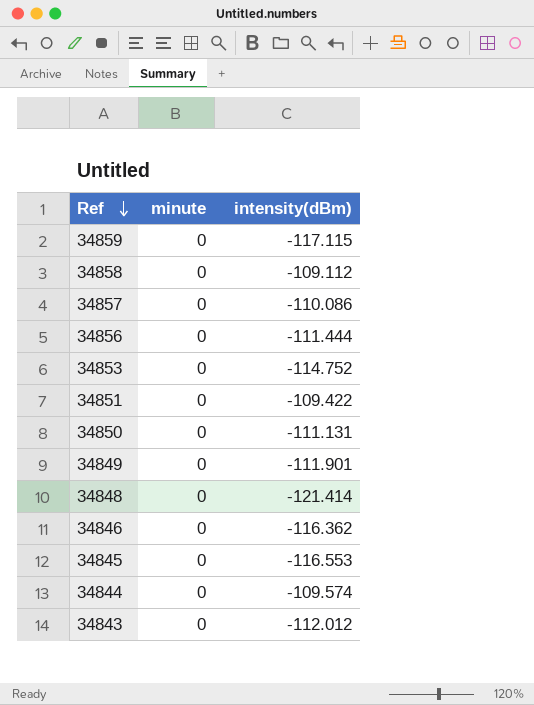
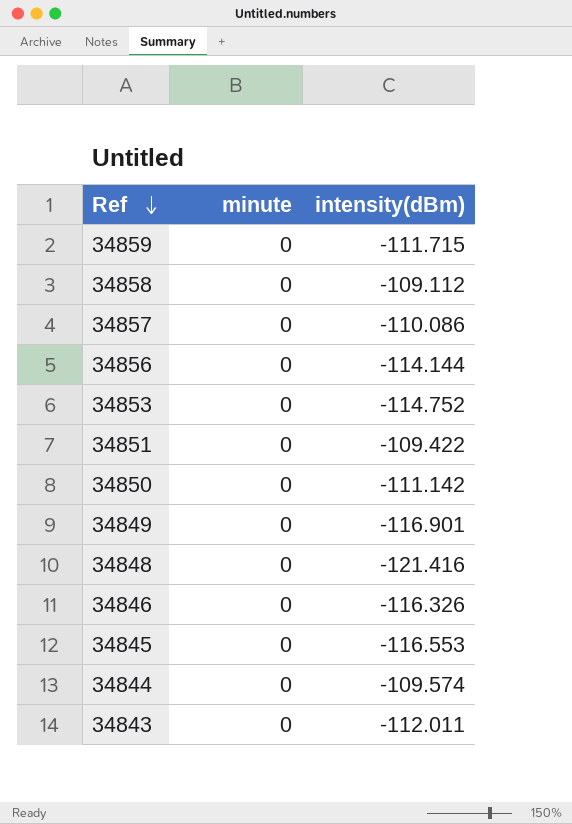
34859 | intensity(dBm): -117.115 -> -111.715
34856 | intensity(dBm): -111.444 -> -114.144
34850 | intensity(dBm): -111.131 -> -111.142
34849 | intensity(dBm): -111.901 -> -116.901
34848 | intensity(dBm): -121.414 -> -121.416
34846 | intensity(dBm): -116.362 -> -116.326
34843 | intensity(dBm): -112.012 -> -112.011

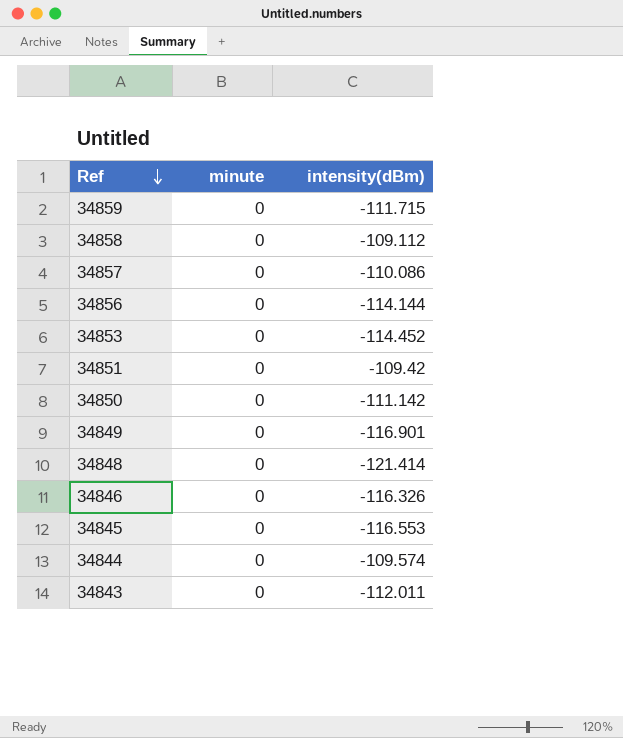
34853 | intensity(dBm): -114.752 -> -114.452
34851 | intensity(dBm): -109.422 -> -109.42
34848 | intensity(dBm): -121.416 -> -121.414

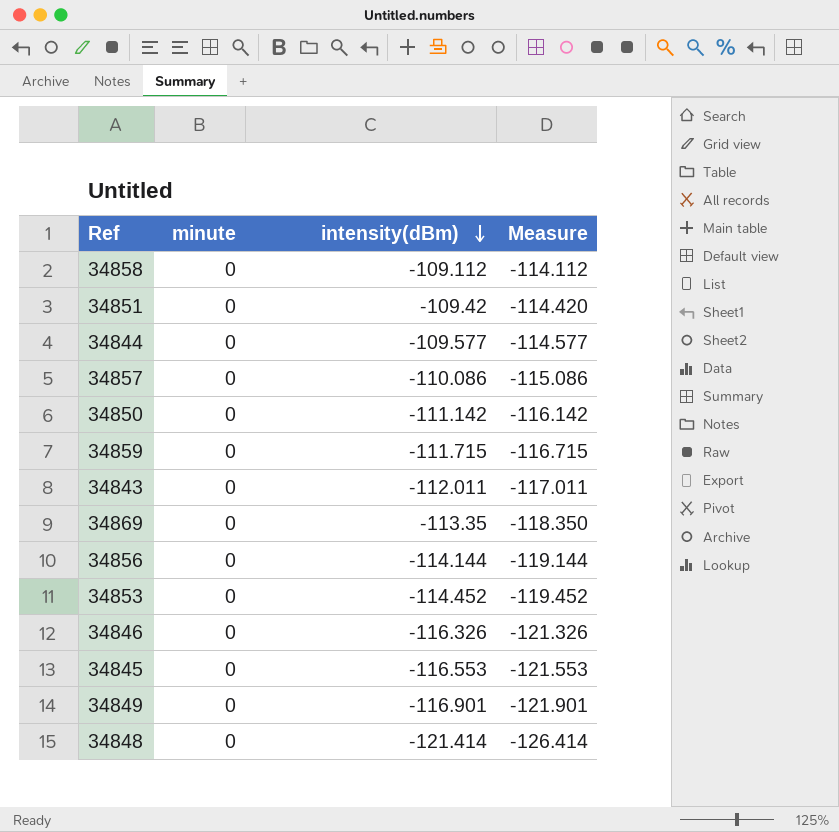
row order: Ref descending -> intensity(dBm) descending
column Measure | formula: none -> [intensity(dBm)] - 5
34844 | intensity(dBm): -109.574 -> -109.577
row 34869: none -> 0 | -113.35 | -118.350

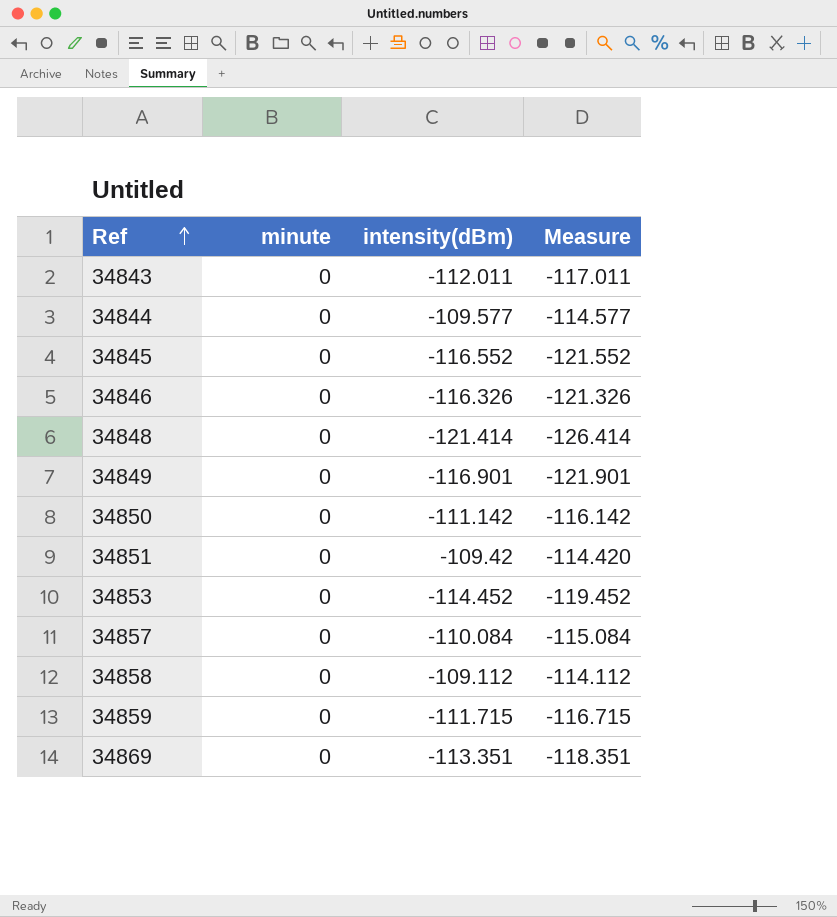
row order: intensity(dBm) descending -> Ref ascending
row 34856: 0 | -114.144 | -119.144 -> none
34845 | intensity(dBm): -116.553 -> -116.552
34845 | Measure: -121.553 -> -121.552
34857 | intensity(dBm): -110.086 -> -110.084
34857 | Measure: -115.086 -> -115.084
34869 | intensity(dBm): -113.35 -> -113.351
34869 | Measure: -118.350 -> -118.351

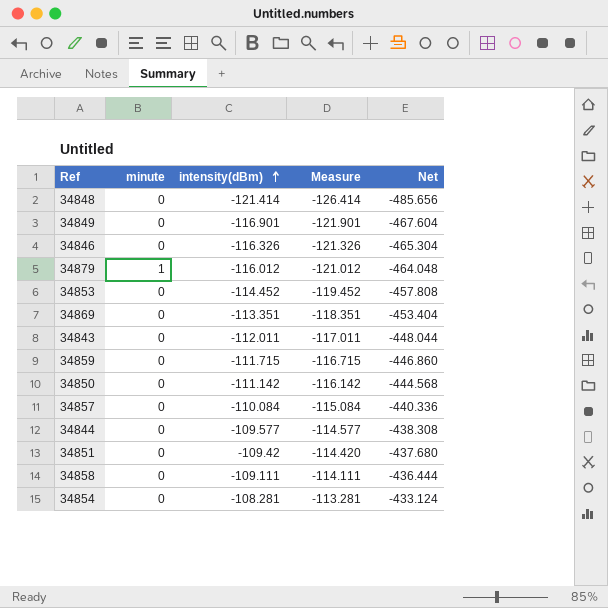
row order: Ref ascending -> intensity(dBm) ascending
column Net | formula: none -> [intensity(dBm)] * 4
row 34845: 0 | -116.552 | -121.552 -> none
row 34879: none -> 1 | -116.012 | -121.012 | -464.048
34858 | intensity(dBm): -109.112 -> -109.111
34858 | Measure: -114.112 -> -114.111
row 34854: none -> 0 | -108.281 | -113.281 | -433.124

